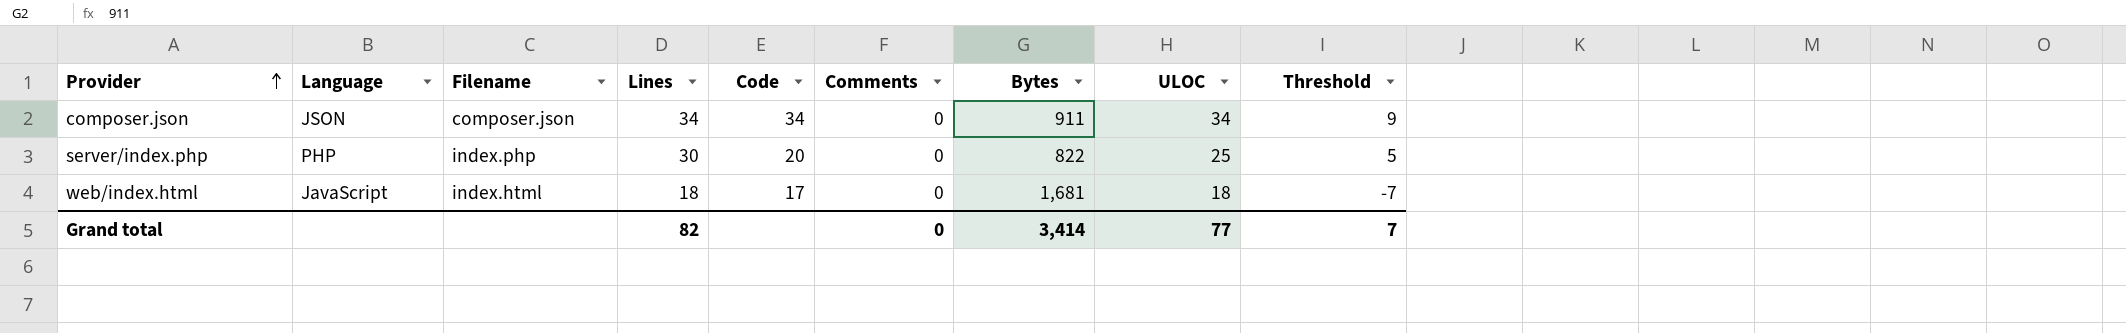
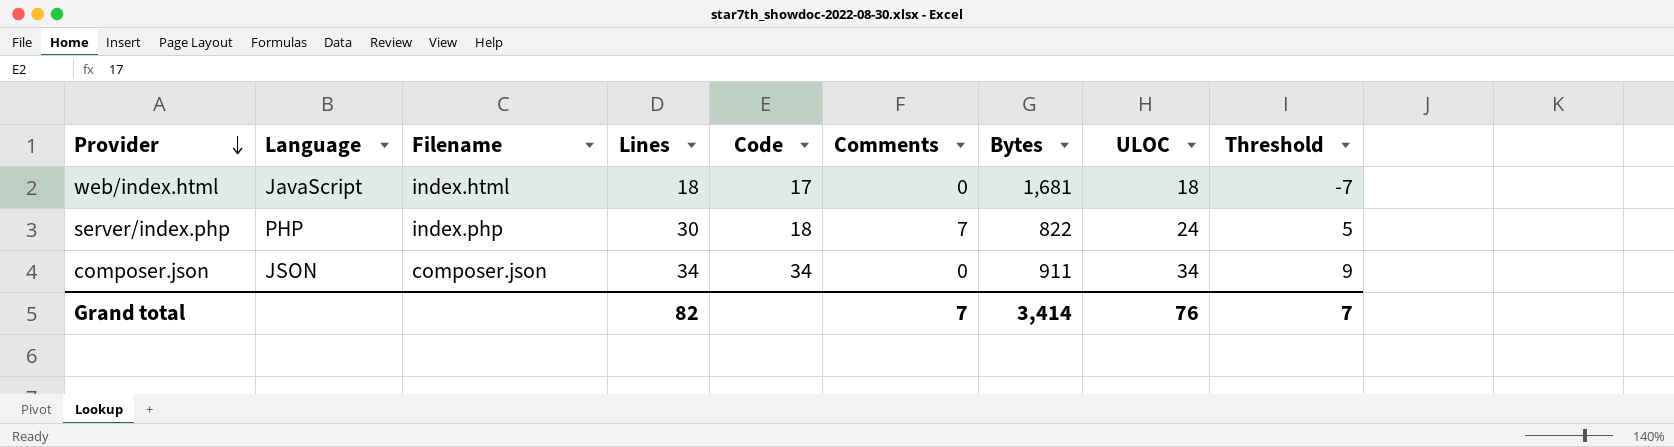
row order: Provider ascending -> Provider descending
server/index.php | Code: 20 -> 18
server/index.php | Comments: 0 -> 7
server/index.php | ULOC: 25 -> 24
Grand total | Comments: 0 -> 7
Grand total | ULOC: 77 -> 76

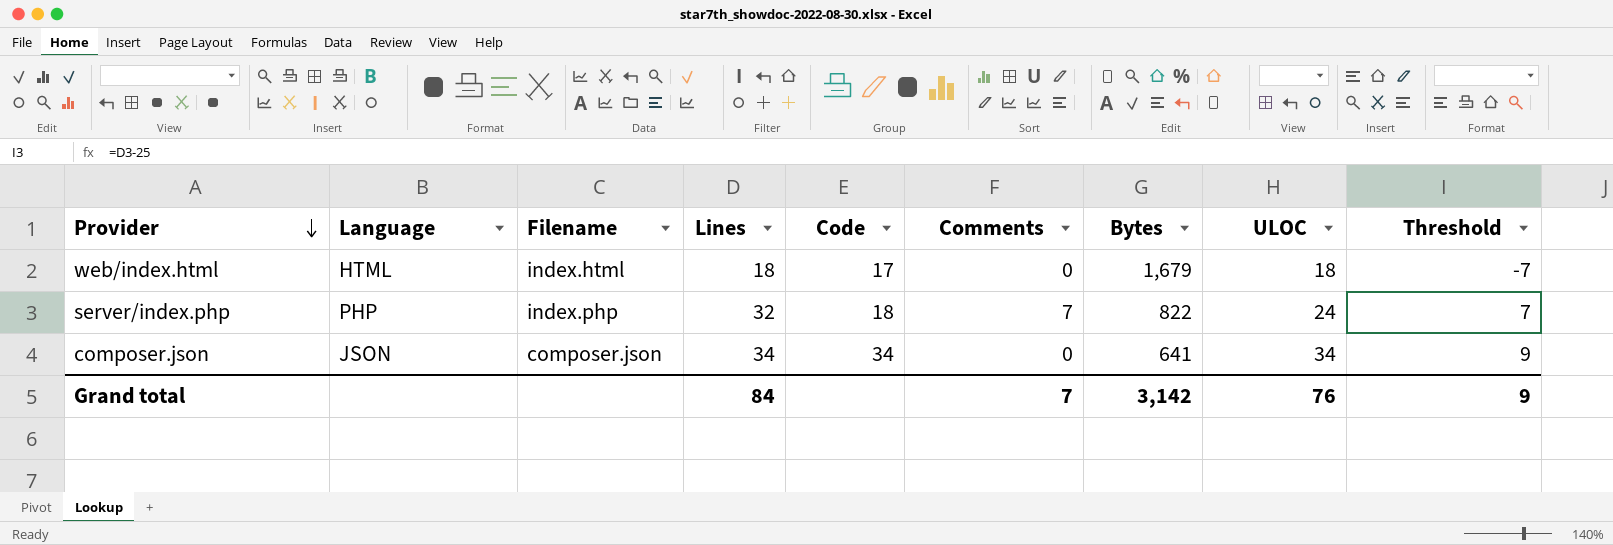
web/index.html | Language: JavaScript -> HTML
web/index.html | Bytes: 1,681 -> 1,679
server/index.php | Lines: 30 -> 32
server/index.php | Threshold: 5 -> 7
composer.json | Bytes: 911 -> 641
Grand total | Lines: 82 -> 84
Grand total | Bytes: 3,414 -> 3,142
Grand total | Threshold: 7 -> 9

